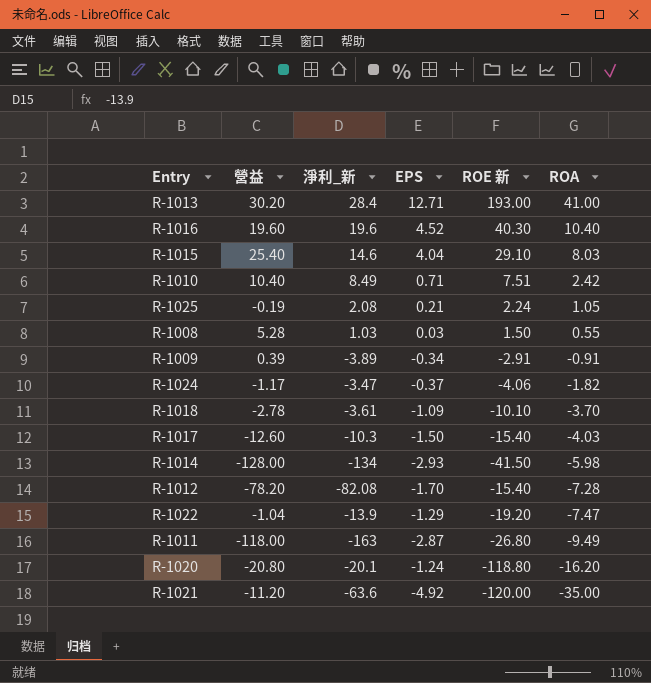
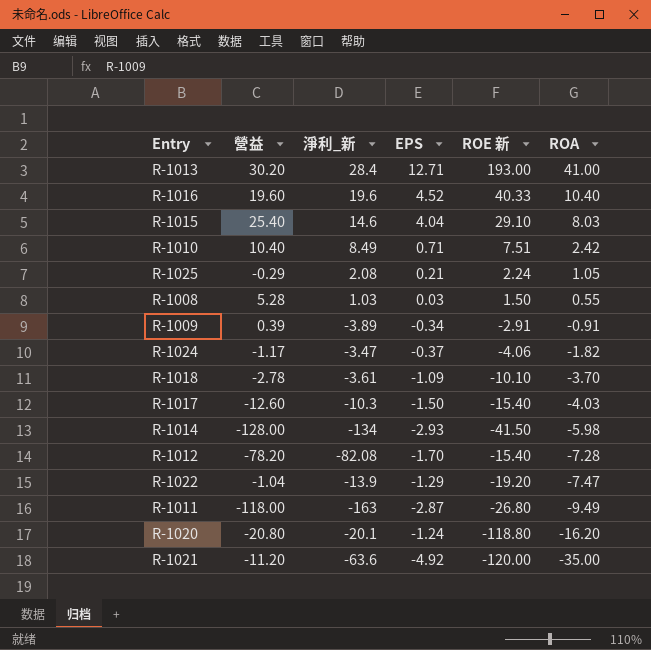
R-1016 | ROE 新: 40.30 -> 40.33
R-1025 | 營益: -0.19 -> -0.29

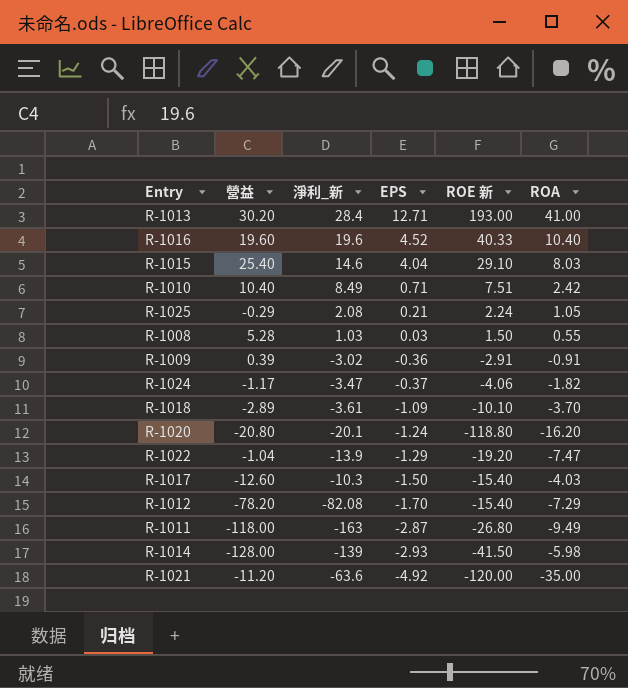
row order: ROA descending -> EPS descending
R-1009 | 淨利_新: -3.89 -> -3.02
R-1009 | EPS: -0.34 -> -0.36
R-1018 | 營益: -2.78 -> -2.89
R-1012 | ROA: -7.28 -> -7.29
R-1014 | 淨利_新: -134 -> -139

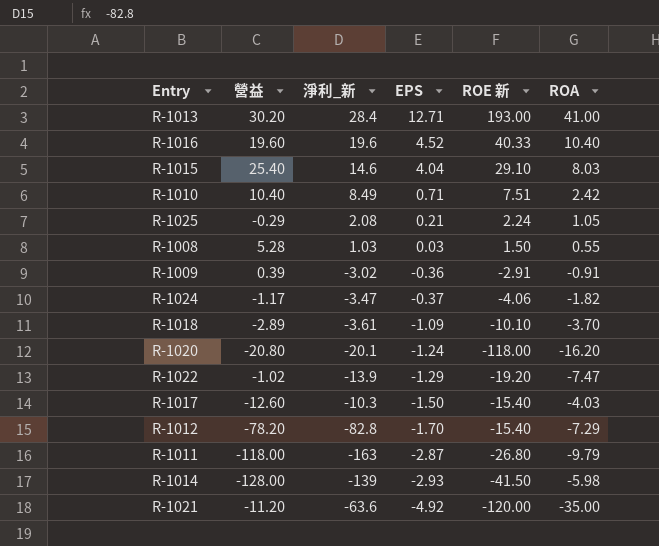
R-1020 | ROE 新: -118.80 -> -118.00
R-1022 | 營益: -1.04 -> -1.02
R-1012 | 淨利_新: -82.08 -> -82.8
R-1011 | ROA: -9.49 -> -9.79

